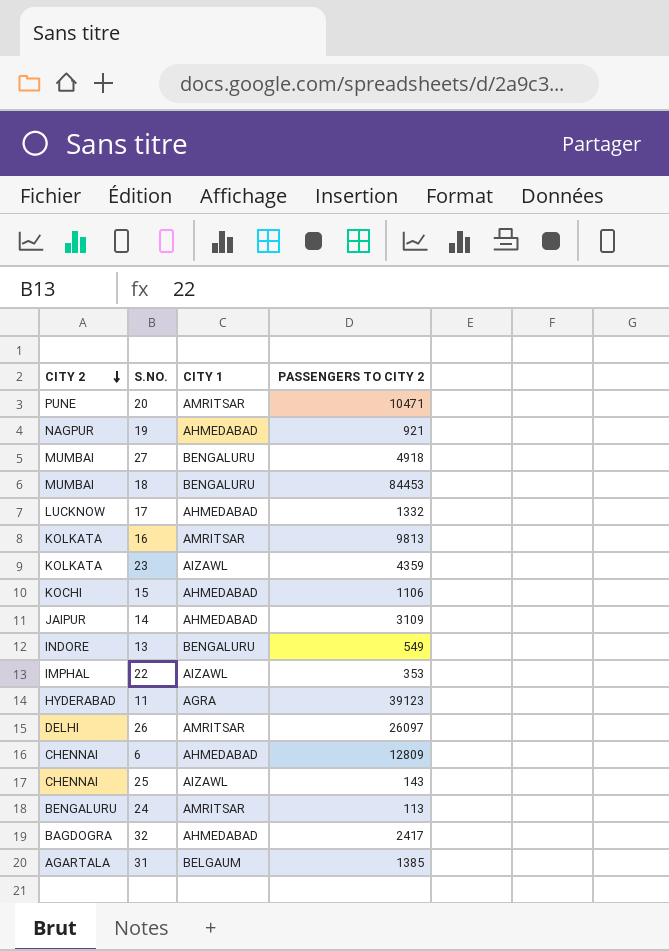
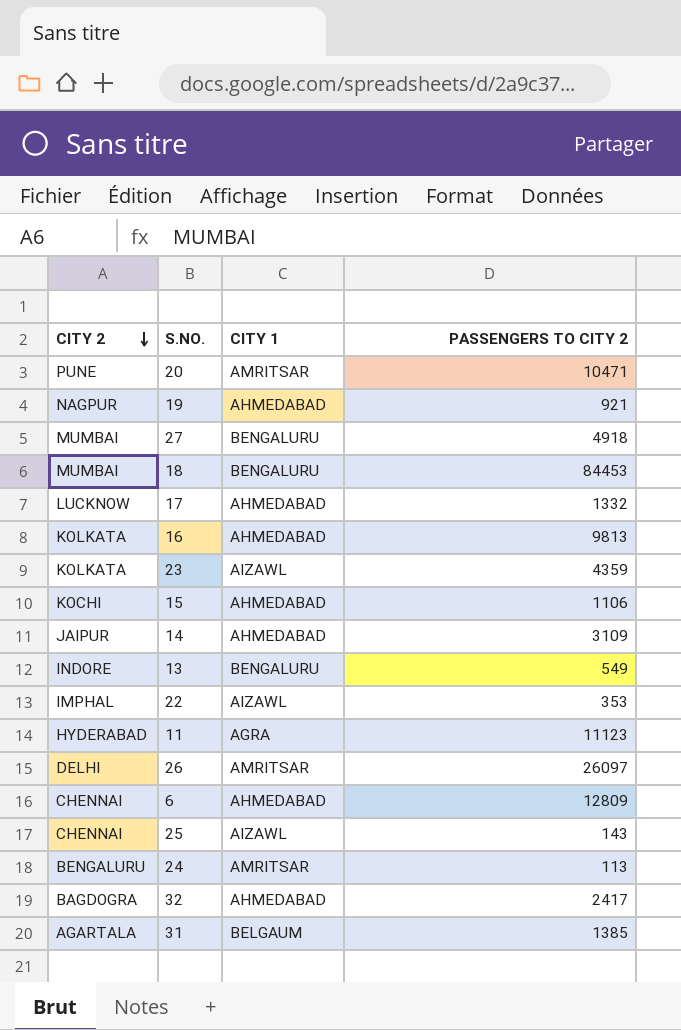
16 | CITY 1: AMRITSAR -> AHMEDABAD
11 | PASSENGERS TO CITY 2: 39123 -> 11123

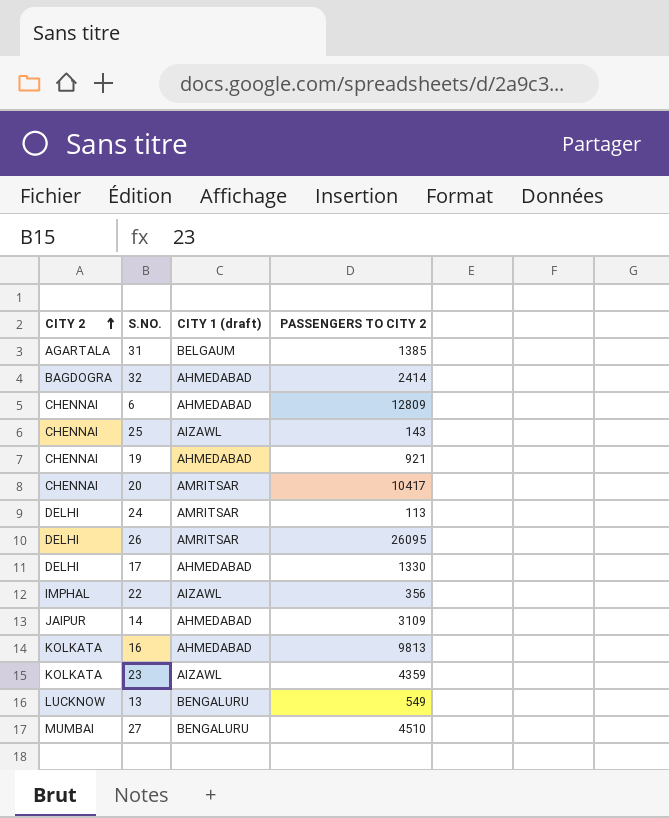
row order: CITY 2 descending -> CITY 2 ascending
column name: CITY 1 -> CITY 1 (draft)
row 18: MUMBAI | BENGALURU | 84453 -> none
row 15: KOCHI | AHMEDABAD | 1106 -> none
row 11: HYDERABAD | AGRA | 11123 -> none
32 | PASSENGERS TO CITY 2: 2417 -> 2414
19 | CITY 2: NAGPUR -> CHENNAI
20 | CITY 2: PUNE -> CHENNAI
20 | PASSENGERS TO CITY 2: 10471 -> 10417
24 | CITY 2: BENGALURU -> DELHI
26 | PASSENGERS TO CITY 2: 26097 -> 26095
17 | CITY 2: LUCKNOW -> DELHI
17 | PASSENGERS TO CITY 2: 1332 -> 1330
22 | PASSENGERS TO CITY 2: 353 -> 356
13 | CITY 2: INDORE -> LUCKNOW
27 | PASSENGERS TO CITY 2: 4918 -> 4510

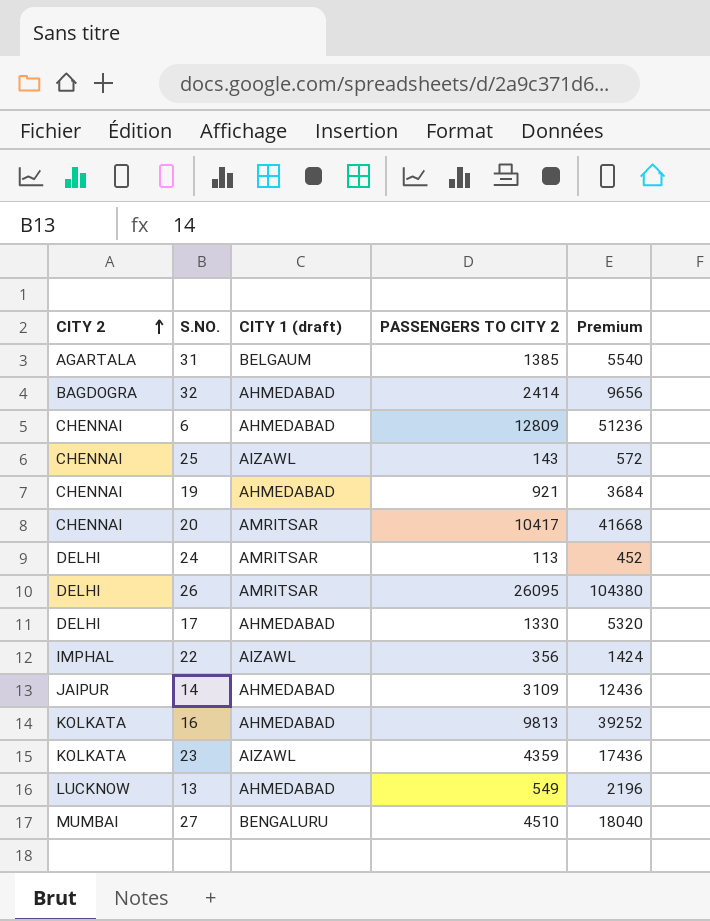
column Premium | formula: none -> [PASSENGERS TO CITY 2] * 4
13 | CITY 1 (draft): BENGALURU -> AHMEDABAD

